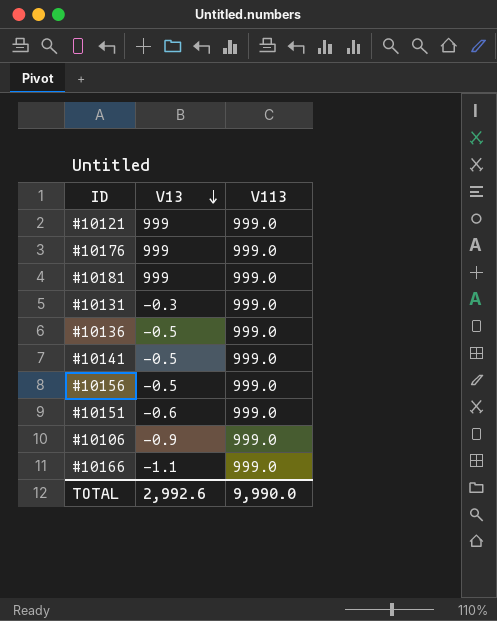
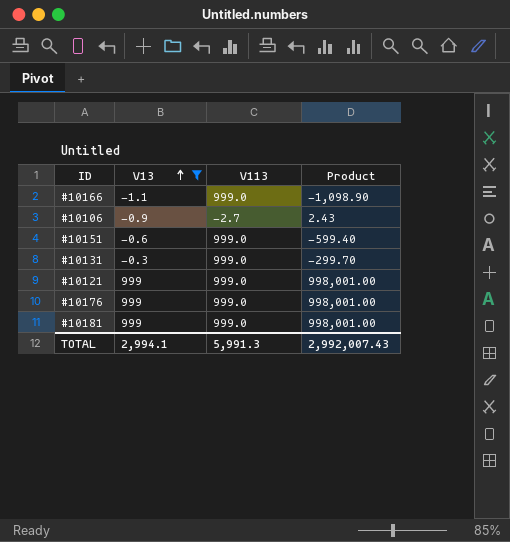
filter: none -> V13 != -0.5
row order: V13 descending -> V13 ascending
column Product | formula: none -> [V13] * [V113]
#10106 | V113: 999.0 -> -2.7
TOTAL | V13: 2,992.6 -> 2,994.1
TOTAL | V113: 9,990.0 -> 5,991.3

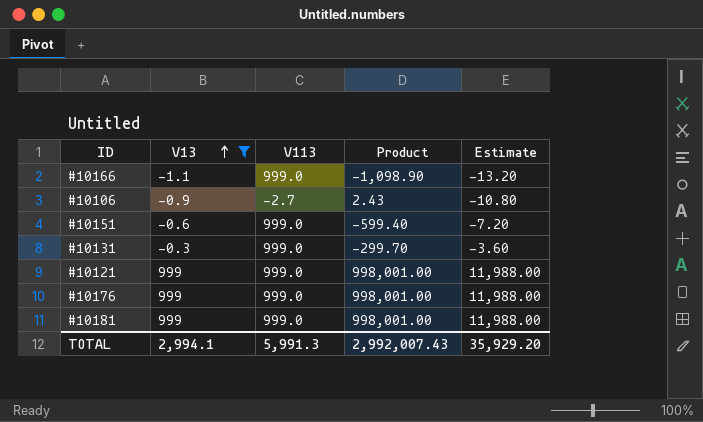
column Estimate | formula: none -> [V13] * 12

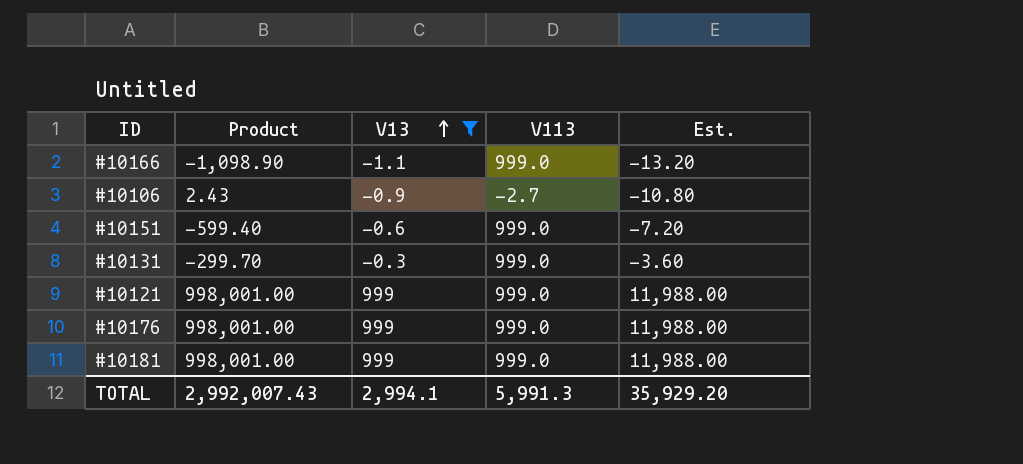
column Product | position: 4 -> 2
column name: Estimate -> Est.

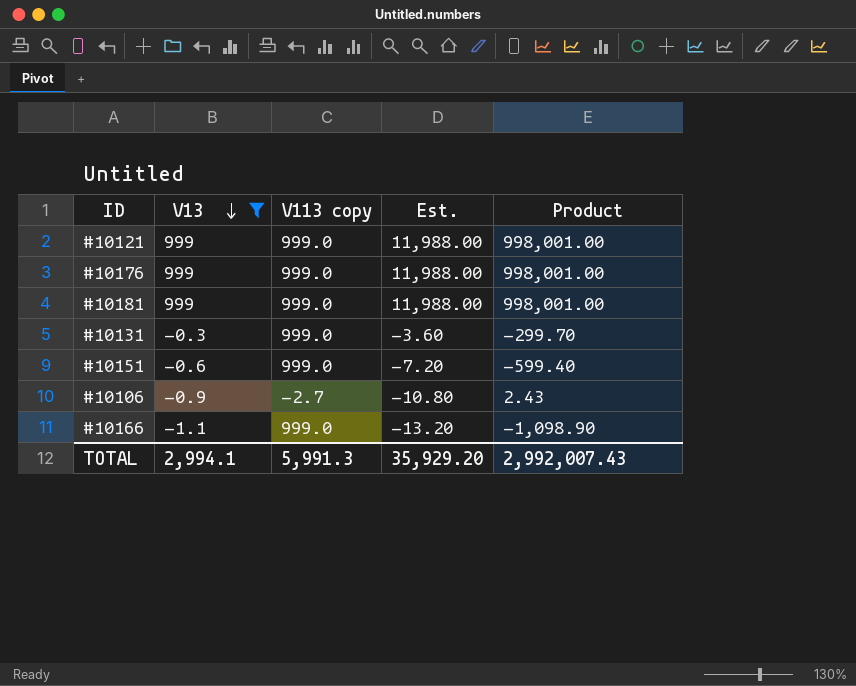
row order: V13 ascending -> V13 descending
column name: V113 -> V113 copy
column Product | position: 2 -> 5

